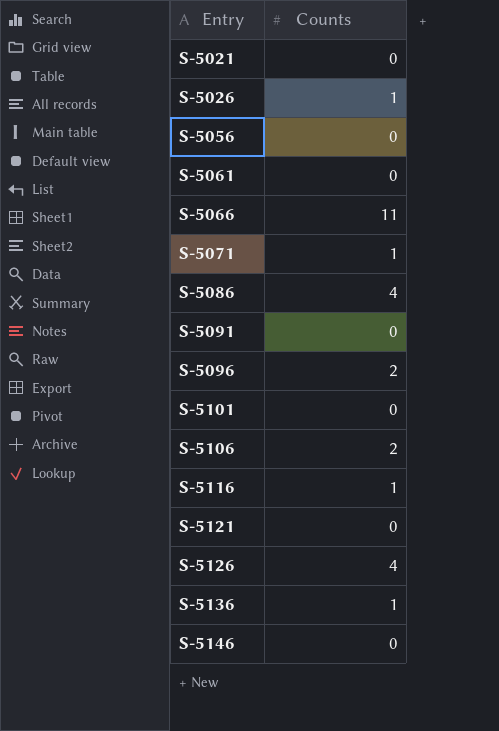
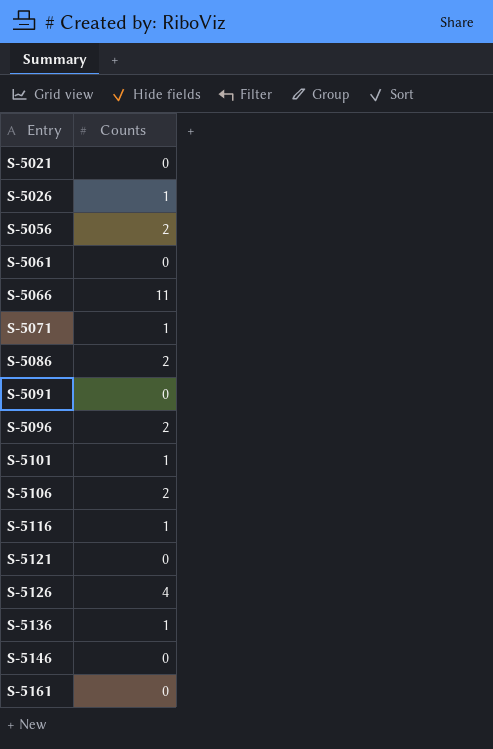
S-5056 | Counts: 0 -> 2
S-5086 | Counts: 4 -> 2
S-5101 | Counts: 0 -> 1
row S-5161: none -> 0

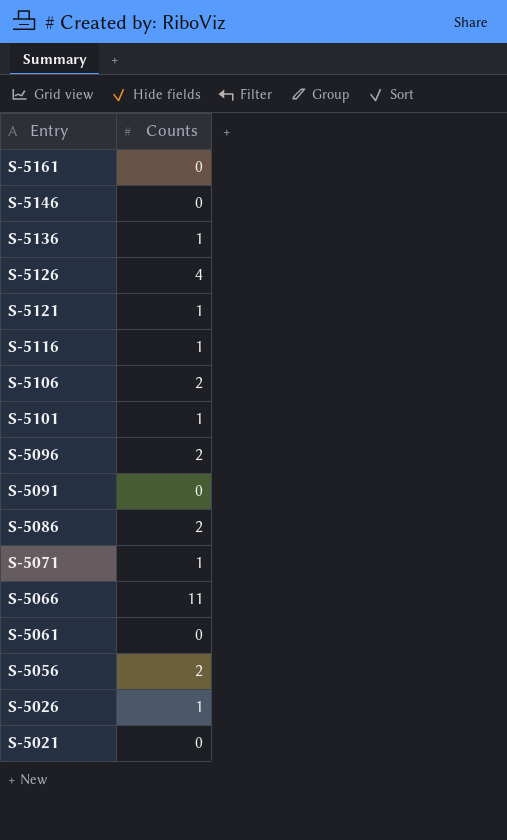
row order: Entry ascending -> Entry descending
S-5121 | Counts: 0 -> 1

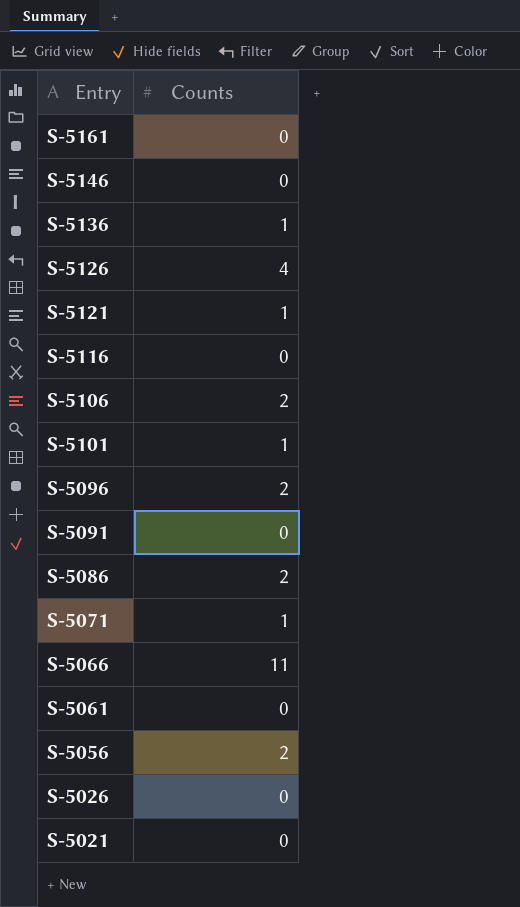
S-5116 | Counts: 1 -> 0
S-5026 | Counts: 1 -> 0

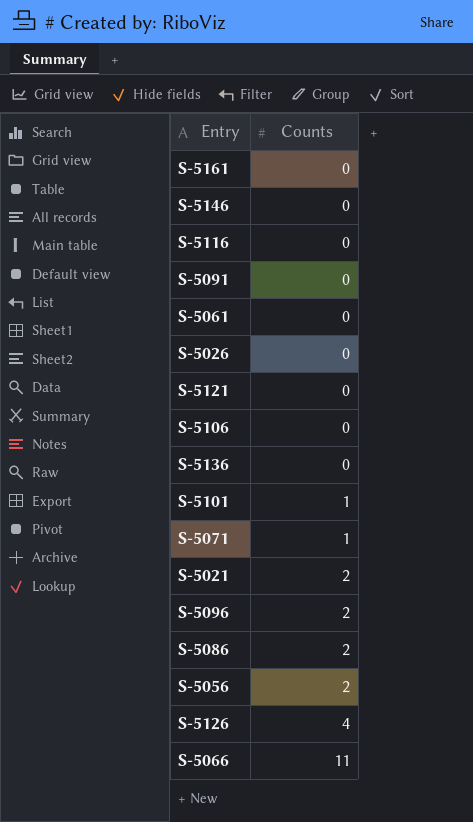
row order: Entry descending -> Counts ascending
S-5121 | Counts: 1 -> 0
S-5106 | Counts: 2 -> 0
S-5136 | Counts: 1 -> 0
S-5021 | Counts: 0 -> 2

